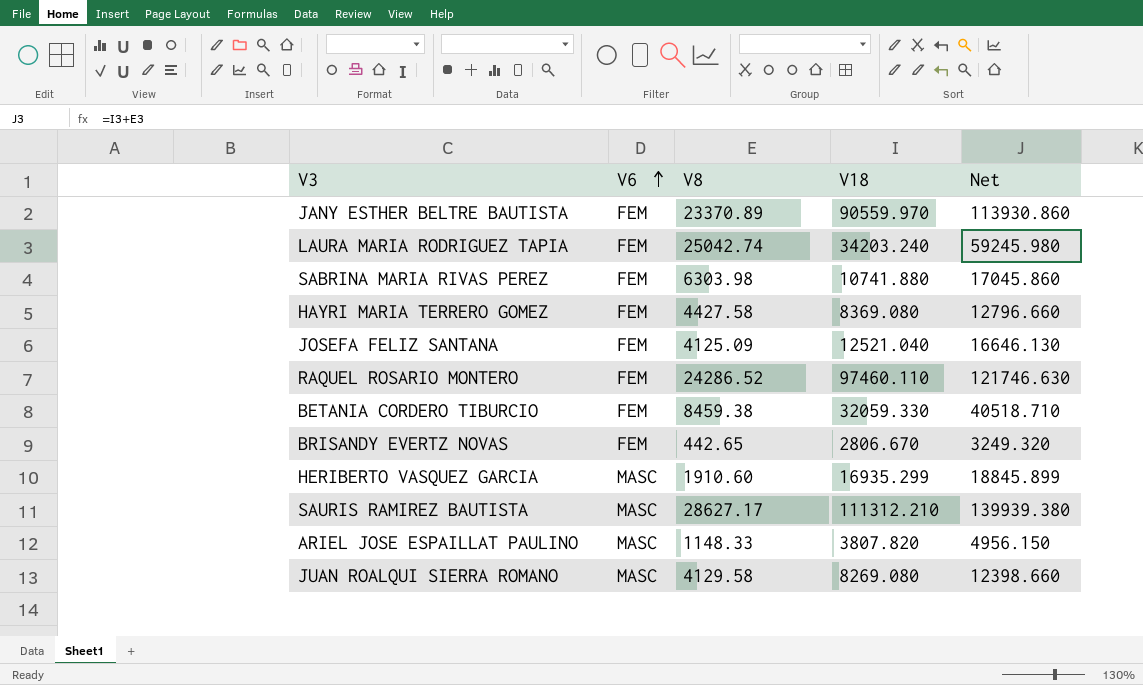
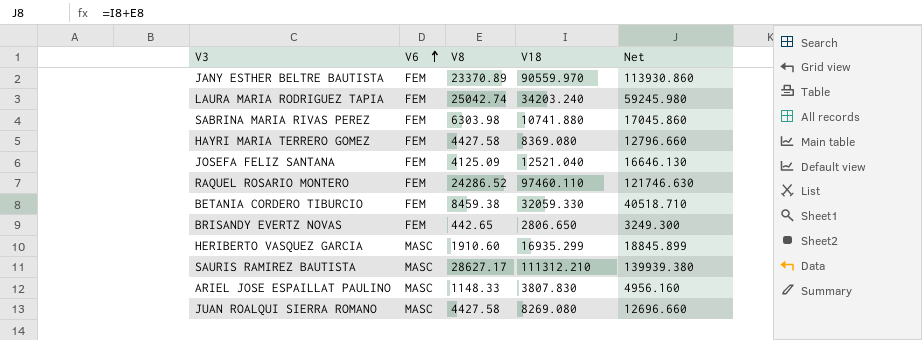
BRISANDY EVERTZ NOVAS | V18: 2806.670 -> 2806.650
BRISANDY EVERTZ NOVAS | Net: 3249.320 -> 3249.300
ARIEL JOSE ESPAILLAT PAULINO | V18: 3807.820 -> 3807.830
ARIEL JOSE ESPAILLAT PAULINO | Net: 4956.150 -> 4956.160
JUAN ROALQUI SIERRA ROMANO | V8: 4129.58 -> 4427.58
JUAN ROALQUI SIERRA ROMANO | Net: 12398.660 -> 12696.660

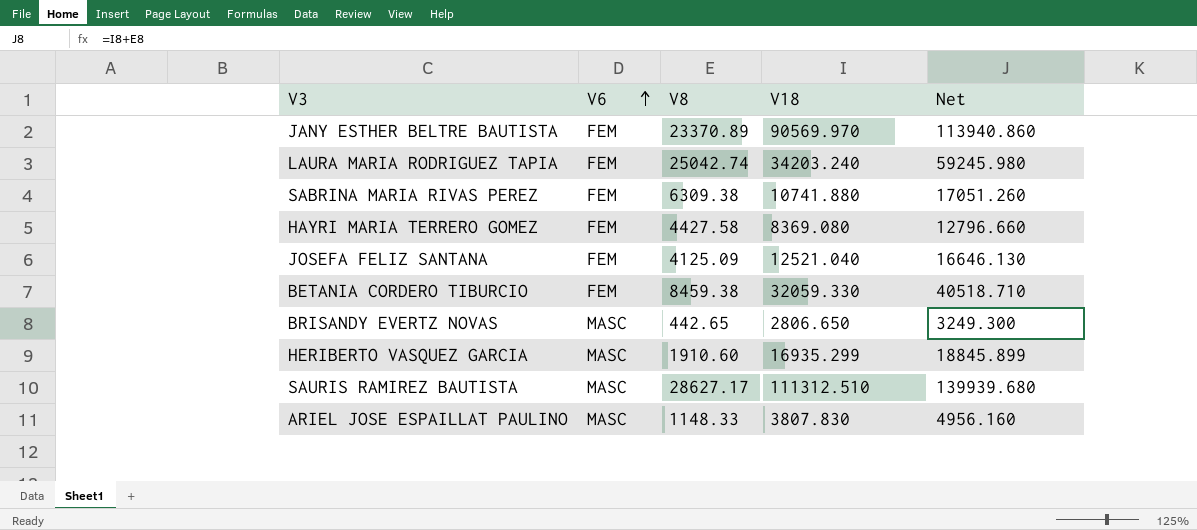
row RAQUEL ROSARIO MONTERO: FEM | 24286.52 | 97460.110 | 121746.630 -> none
row JUAN ROALQUI SIERRA ROMANO: MASC | 4427.58 | 8269.080 | 12696.660 -> none
JANY ESTHER BELTRE BAUTISTA | V18: 90559.970 -> 90569.970
JANY ESTHER BELTRE BAUTISTA | Net: 113930.860 -> 113940.860
SABRINA MARIA RIVAS PEREZ | V8: 6303.98 -> 6309.38
SABRINA MARIA RIVAS PEREZ | Net: 17045.860 -> 17051.260
BRISANDY EVERTZ NOVAS | V6: FEM -> MASC
SAURIS RAMIREZ BAUTISTA | V18: 111312.210 -> 111312.510
SAURIS RAMIREZ BAUTISTA | Net: 139939.380 -> 139939.680

